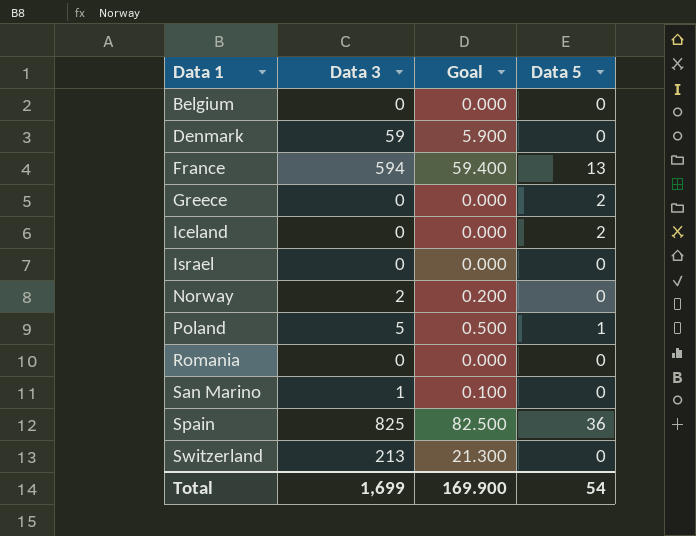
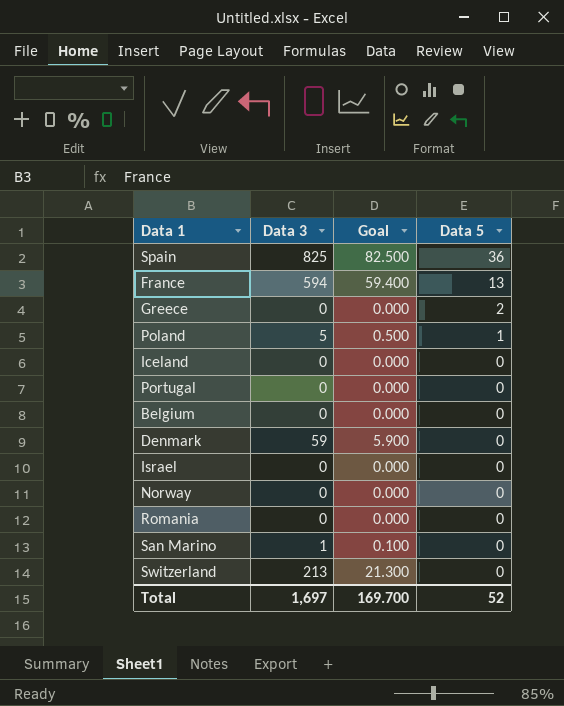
row order: Data 1 ascending -> Data 5 descending
Iceland | Data 5: 2 -> 0
row Portugal: none -> 0 | 0.000 | 0
Norway | Data 3: 2 -> 0
Norway | Goal: 0.200 -> 0.000
Total | Data 3: 1,699 -> 1,697
Total | Goal: 169.900 -> 169.700
Total | Data 5: 54 -> 52

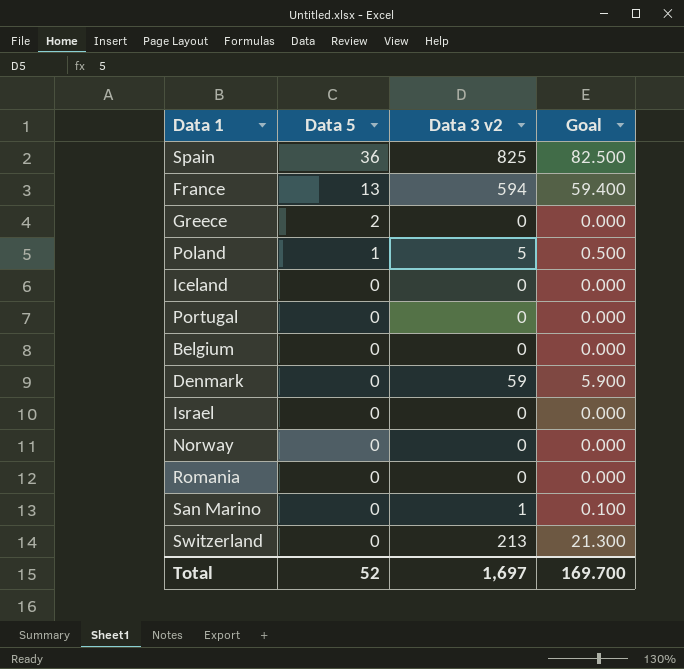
column Data 5 | position: 4 -> 2
column name: Data 3 -> Data 3 v2

